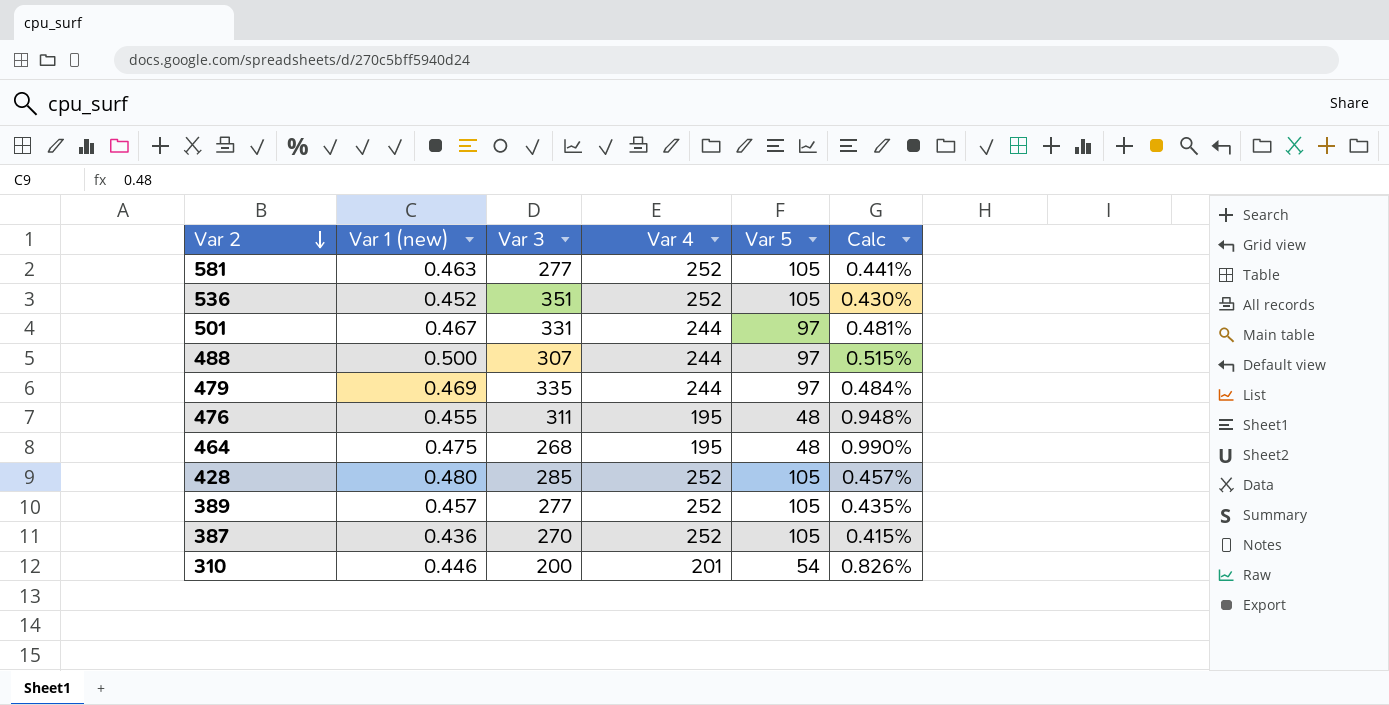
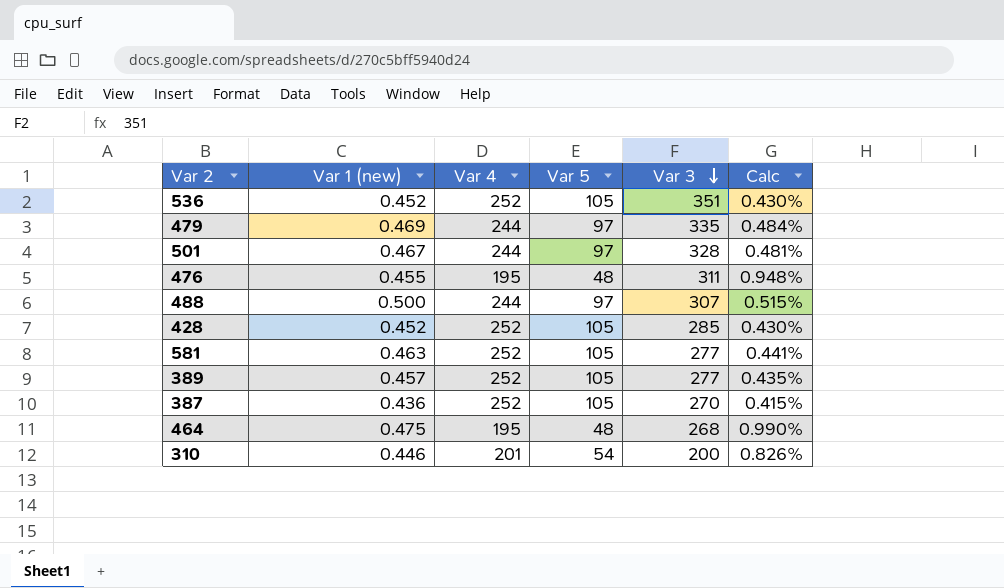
row order: Var 2 descending -> Var 3 descending
column Var 3 | position: 3 -> 5
501 | Var 3: 331 -> 328
428 | Var 1 (new): 0.480 -> 0.452
428 | Calc: 0.457% -> 0.430%

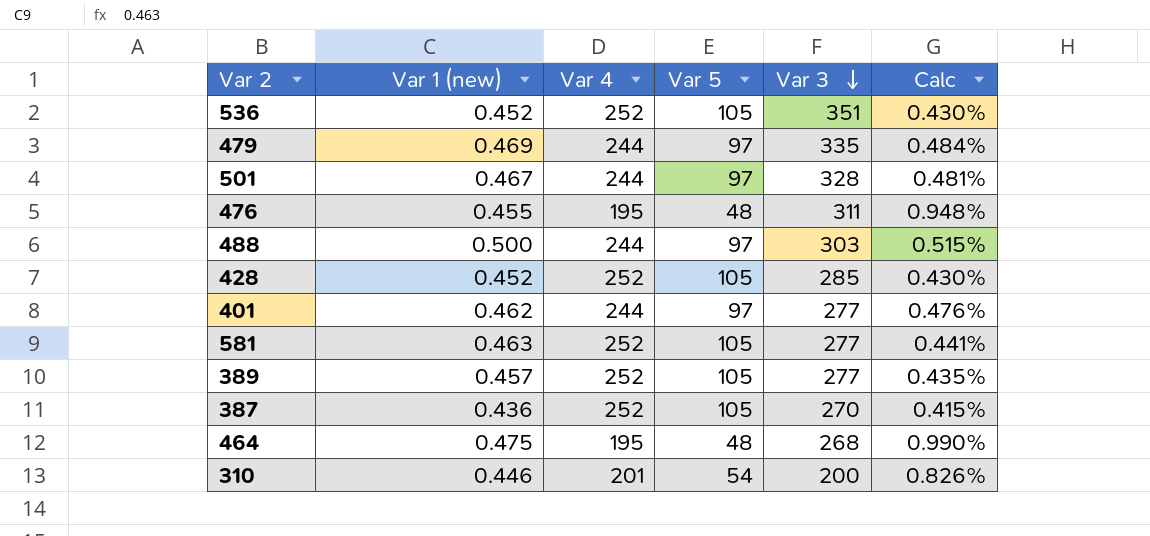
488 | Var 3: 307 -> 303
row 401: none -> 0.462 | 244 | 97 | 277 | 0.476%

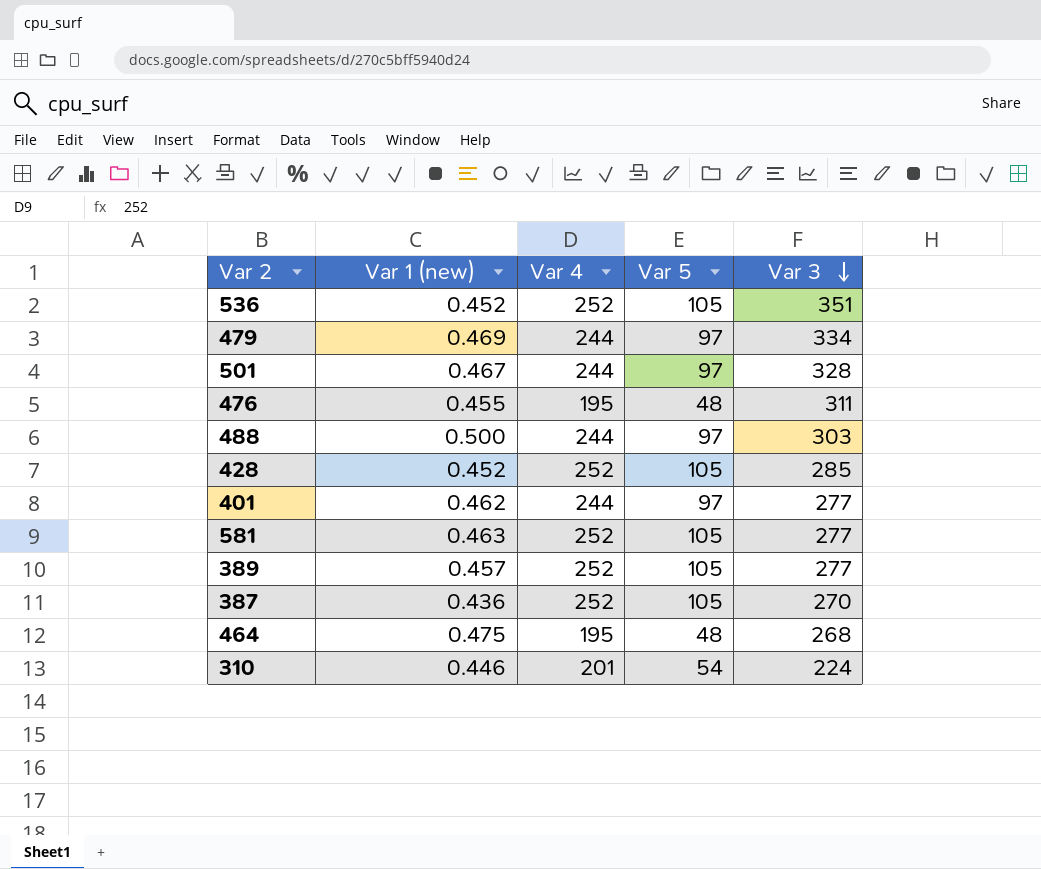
column Calc | formula: [Var 1 (new)] / [Var 5] -> none
479 | Var 3: 335 -> 334
310 | Var 3: 200 -> 224

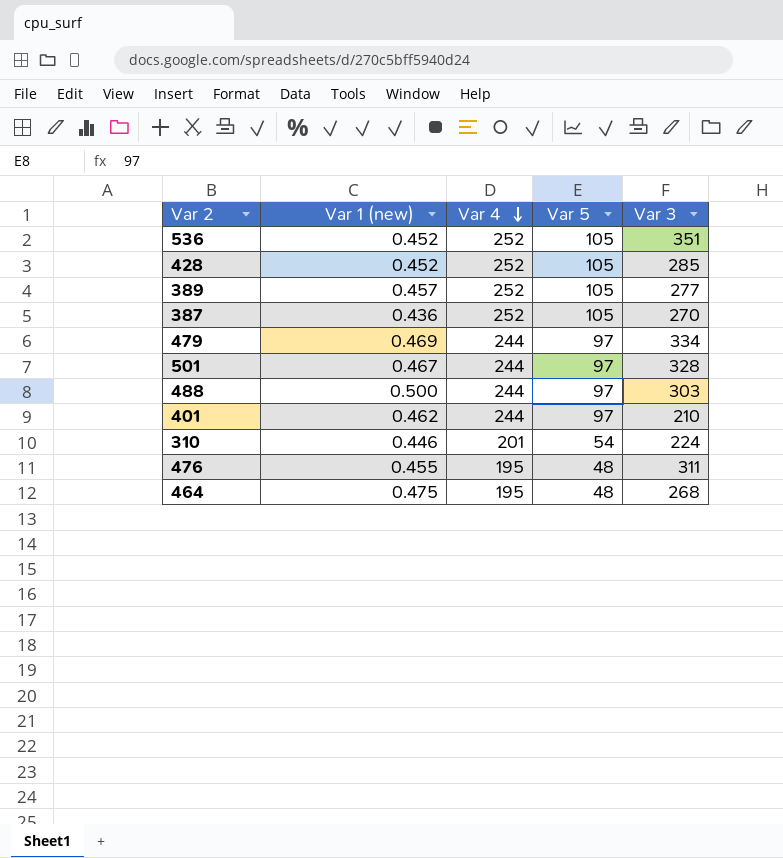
row order: Var 3 descending -> Var 4 descending
row 581: 0.463 | 252 | 105 | 277 -> none
401 | Var 3: 277 -> 210

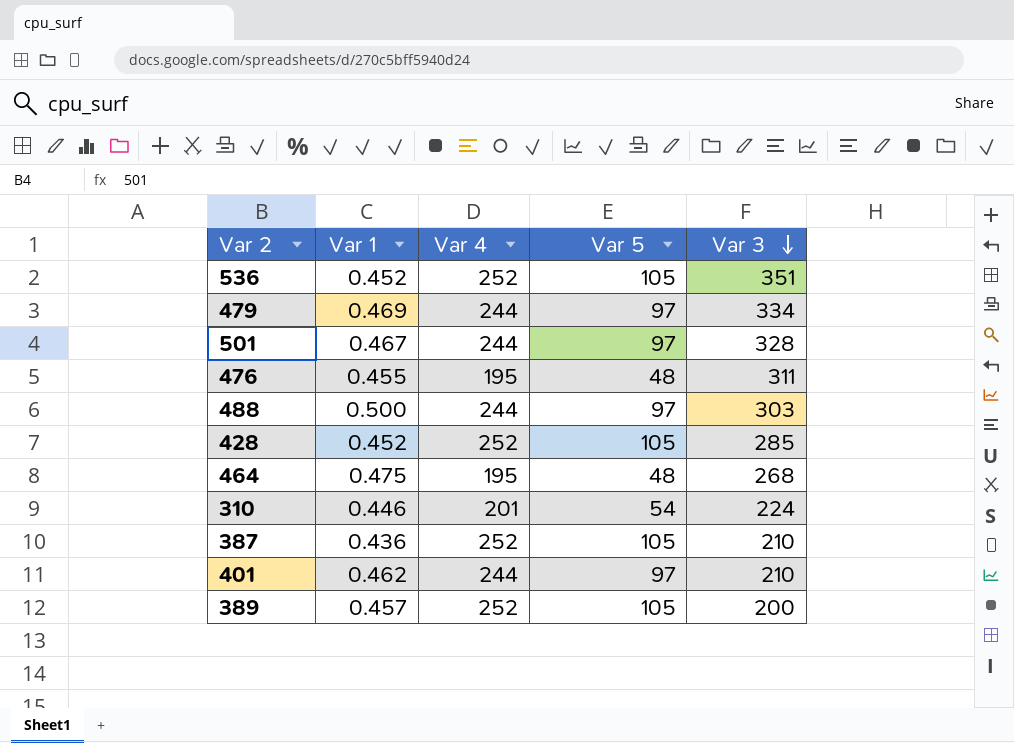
row order: Var 4 descending -> Var 3 descending
column name: Var 1 (new) -> Var 1
387 | Var 3: 270 -> 210
389 | Var 3: 277 -> 200

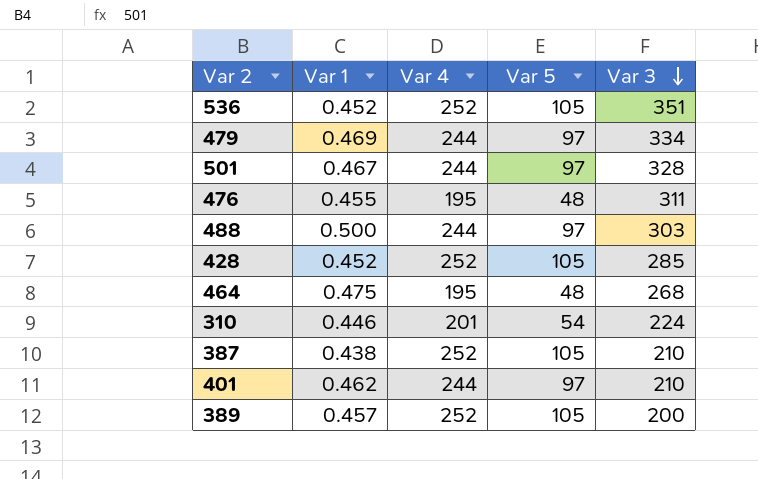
387 | Var 1: 0.436 -> 0.438

